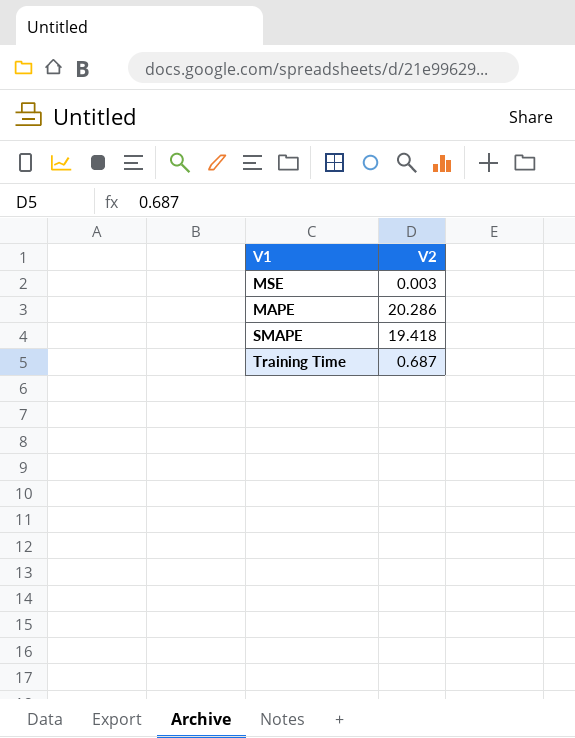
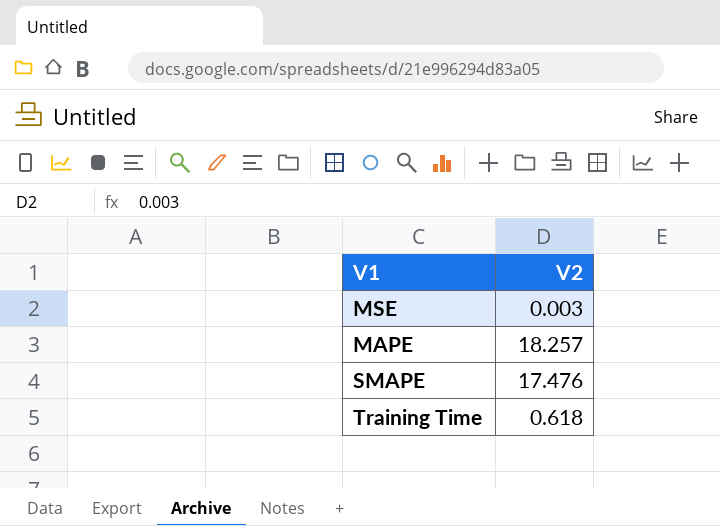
MAPE | V2: 20.286 -> 18.257
SMAPE | V2: 19.418 -> 17.476
Training Time | V2: 0.687 -> 0.618

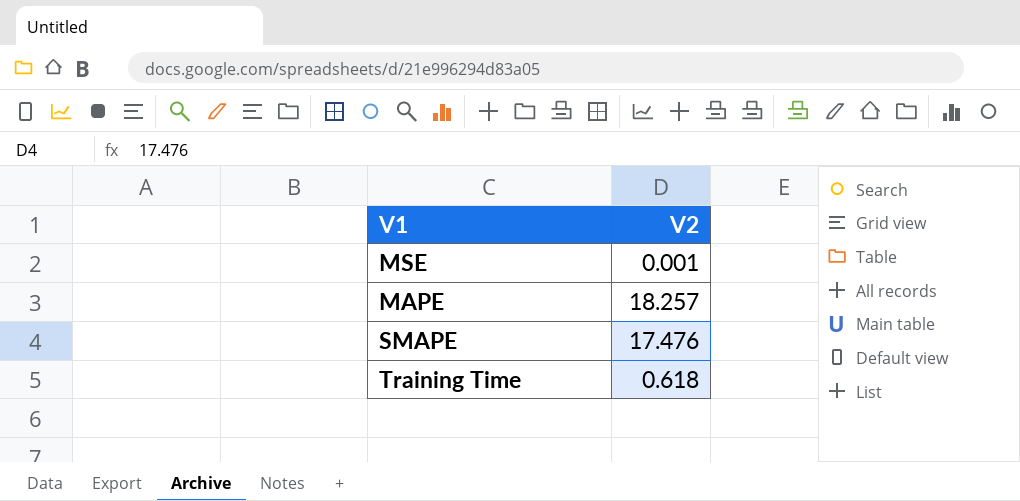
MSE | V2: 0.003 -> 0.001

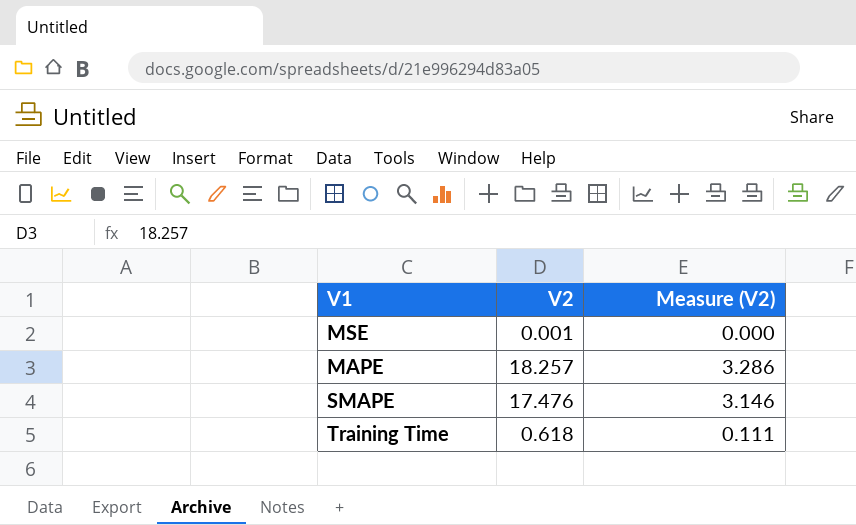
column Measure (V2) | formula: none -> [V2] * 0.18

